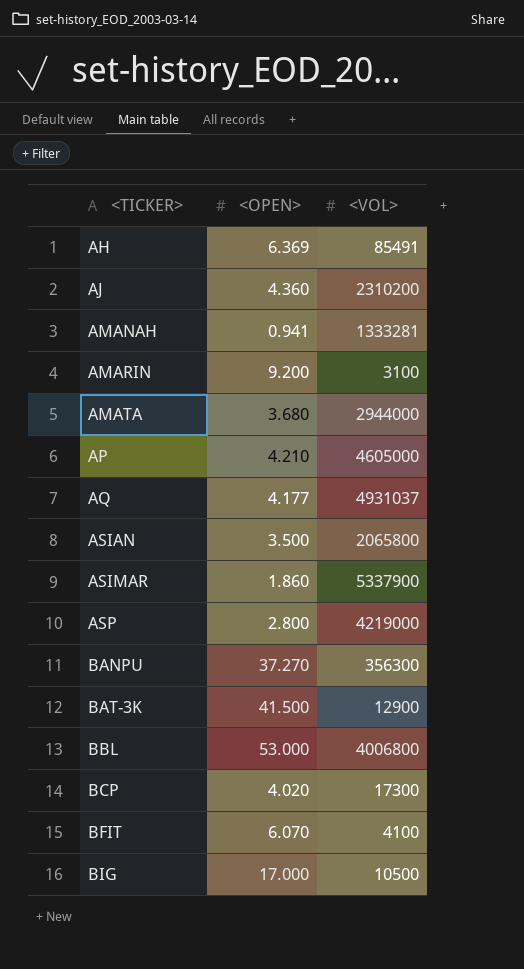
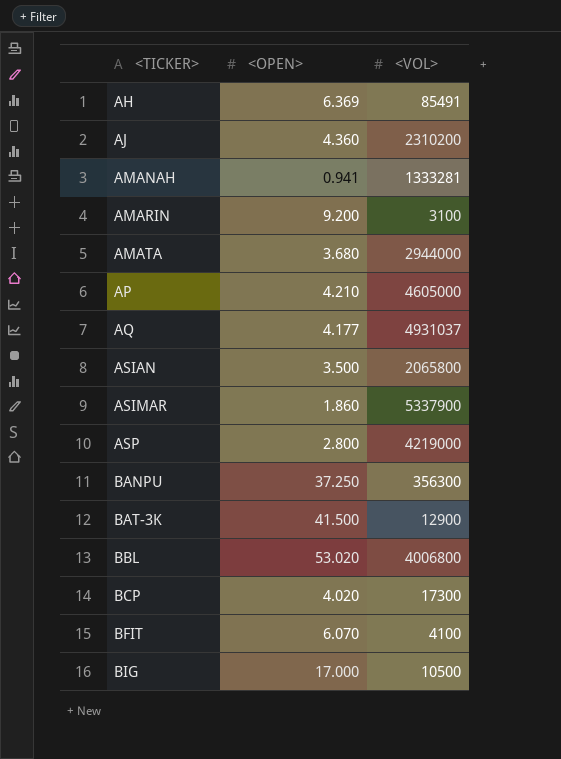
BANPU | <OPEN>: 37.270 -> 37.250
BBL | <OPEN>: 53.000 -> 53.020

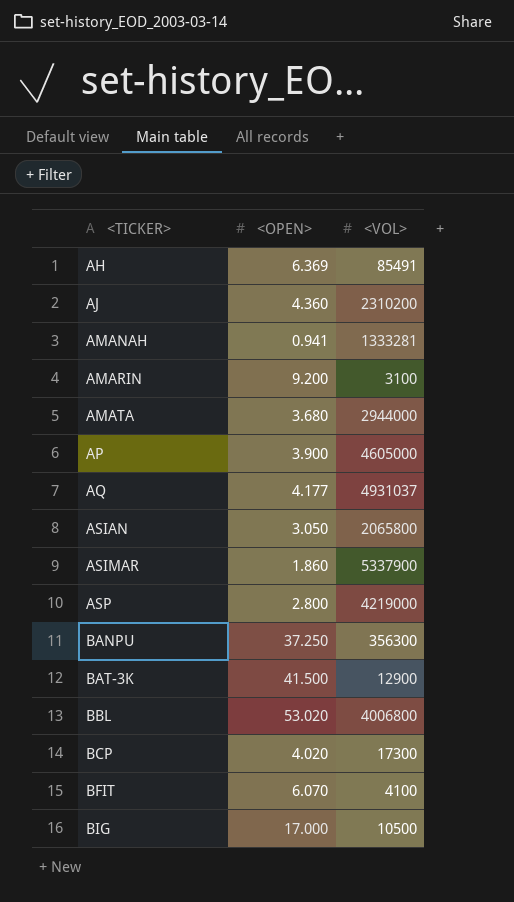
AP | <OPEN>: 4.210 -> 3.900
ASIAN | <OPEN>: 3.500 -> 3.050

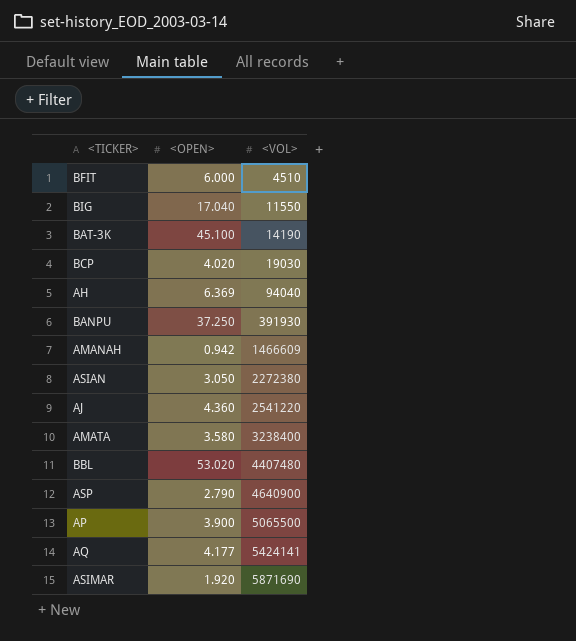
row order: <TICKER> ascending -> <VOL> ascending
row AMARIN: 9.200 | 3100 -> none
BFIT | <OPEN>: 6.070 -> 6.000
BFIT | <VOL>: 4100 -> 4510
BIG | <OPEN>: 17.000 -> 17.040
BIG | <VOL>: 10500 -> 11550
BAT-3K | <OPEN>: 41.500 -> 45.100
BAT-3K | <VOL>: 12900 -> 14190
BCP | <VOL>: 17300 -> 19030
AH | <VOL>: 85491 -> 94040
BANPU | <VOL>: 356300 -> 391930
AMANAH | <OPEN>: 0.941 -> 0.942
AMANAH | <VOL>: 1333281 -> 1466609
ASIAN | <VOL>: 2065800 -> 2272380
AJ | <VOL>: 2310200 -> 2541220
AMATA | <OPEN>: 3.680 -> 3.580
AMATA | <VOL>: 2944000 -> 3238400
BBL | <VOL>: 4006800 -> 4407480
ASP | <OPEN>: 2.800 -> 2.790
ASP | <VOL>: 4219000 -> 4640900
AP | <VOL>: 4605000 -> 5065500
AQ | <VOL>: 4931037 -> 5424141
ASIMAR | <OPEN>: 1.860 -> 1.920
ASIMAR | <VOL>: 5337900 -> 5871690

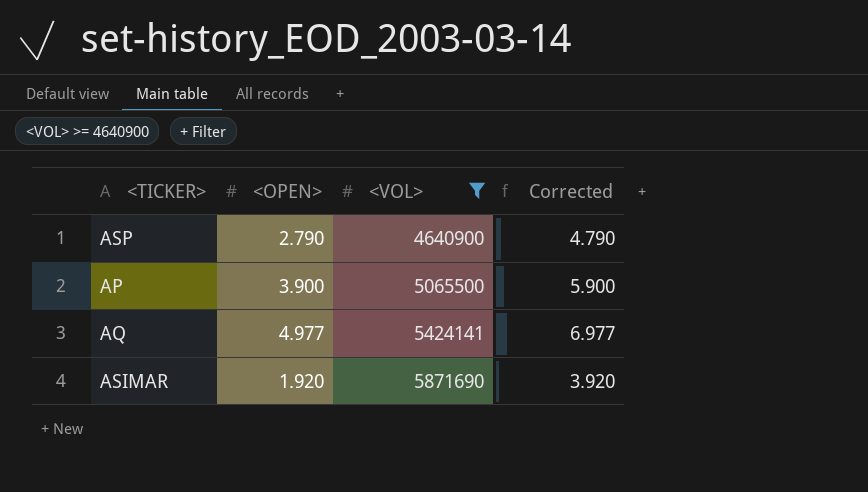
filter: none -> <VOL> >= 4640900
column Corrected | formula: none -> [<OPEN>] + 2
AQ | <OPEN>: 4.177 -> 4.977

